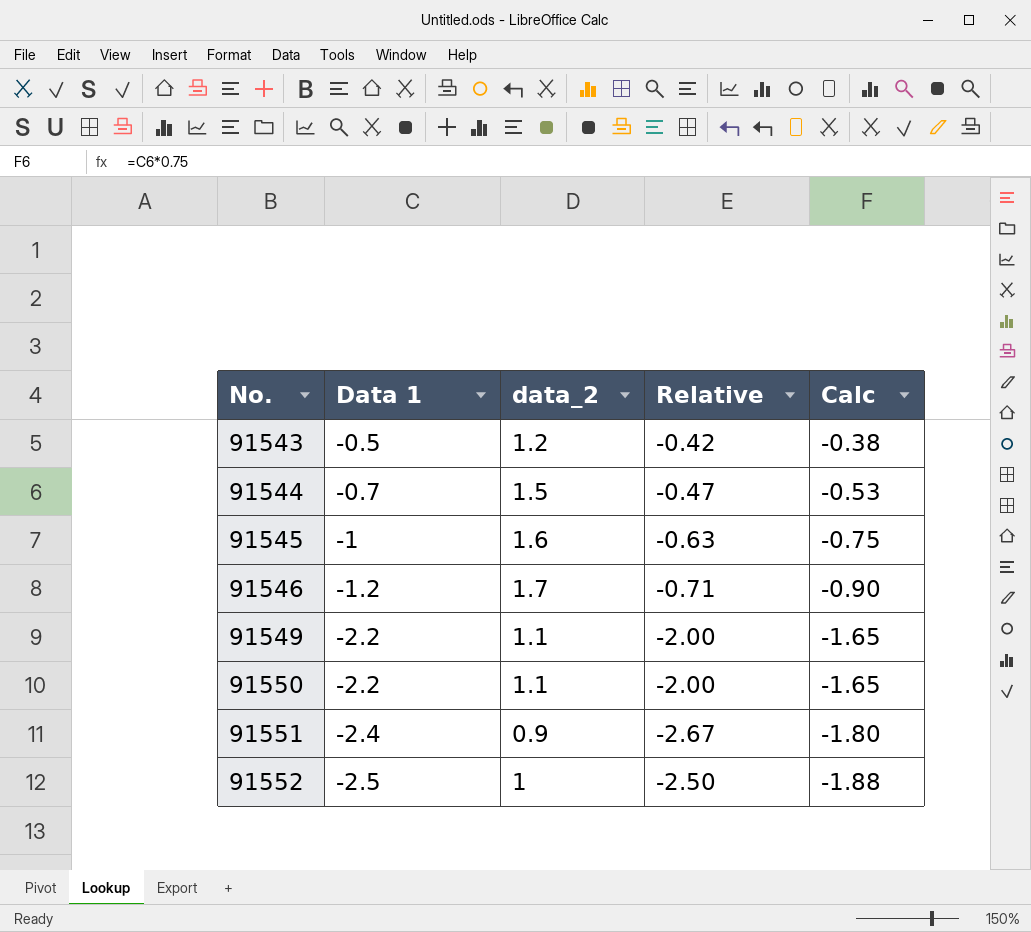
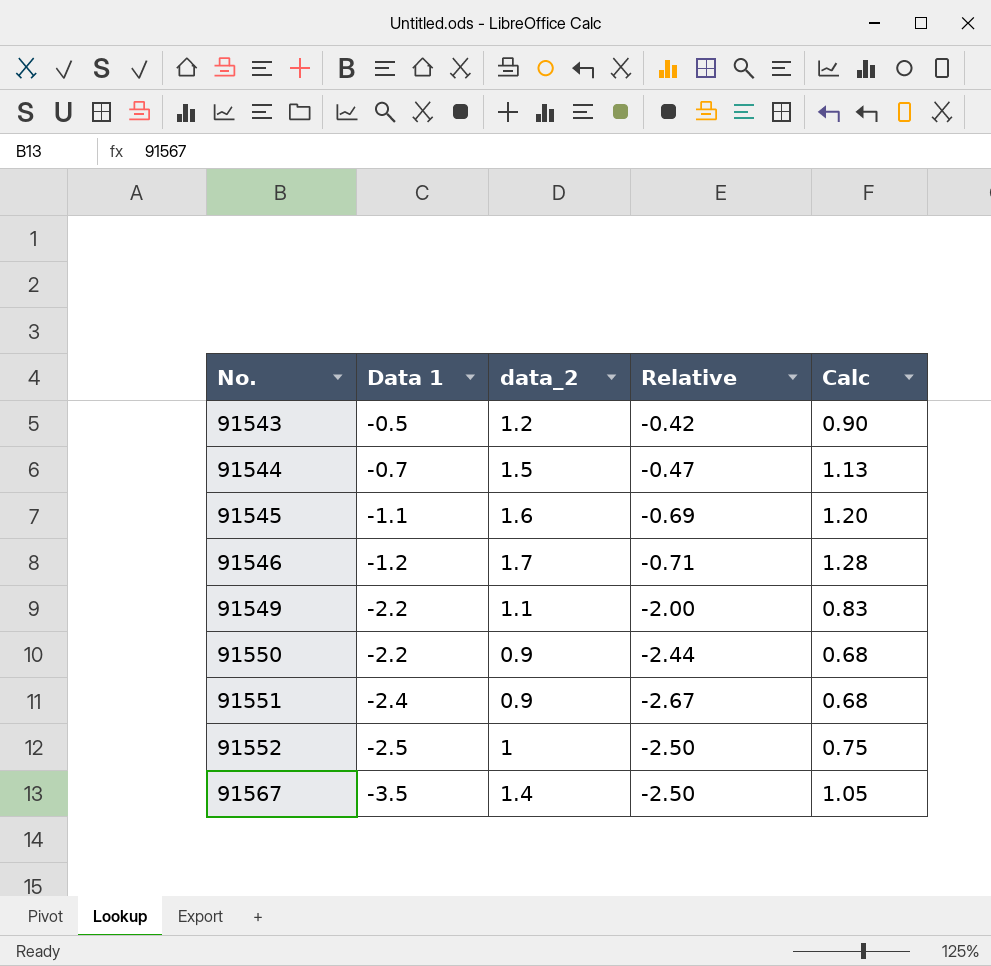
column Calc | formula: [Data 1] * 0.75 -> [data_2] * 0.75
91545 | Data 1: -1 -> -1.1
91545 | Relative: -0.63 -> -0.69
91550 | data_2: 1.1 -> 0.9
91550 | Relative: -2.00 -> -2.44
row 91567: none -> -3.5 | 1.4 | -2.50 | 1.05

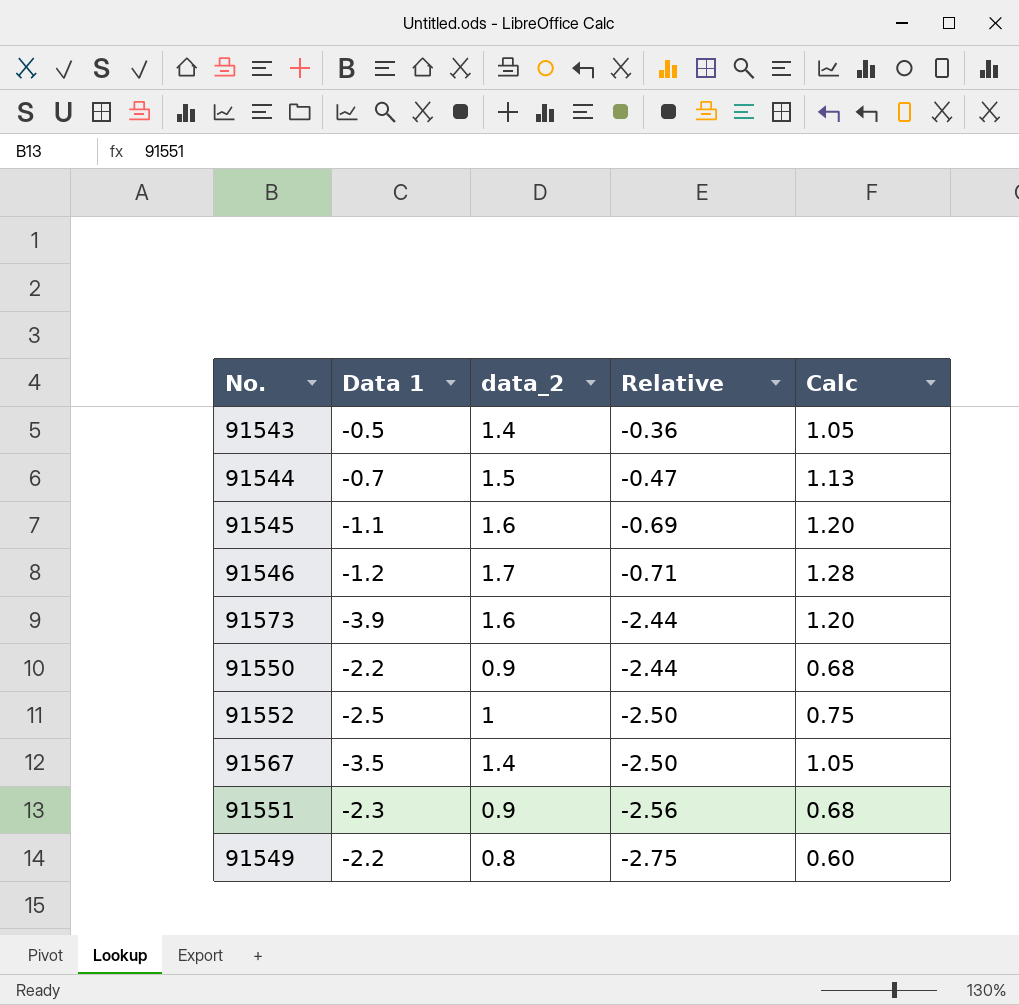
row order: No. ascending -> Relative descending
91543 | data_2: 1.2 -> 1.4
91543 | Relative: -0.42 -> -0.36
91543 | Calc: 0.90 -> 1.05
row 91573: none -> -3.9 | 1.6 | -2.44 | 1.20
91551 | Data 1: -2.4 -> -2.3
91551 | Relative: -2.67 -> -2.56
91549 | data_2: 1.1 -> 0.8
91549 | Relative: -2.00 -> -2.75
91549 | Calc: 0.83 -> 0.60

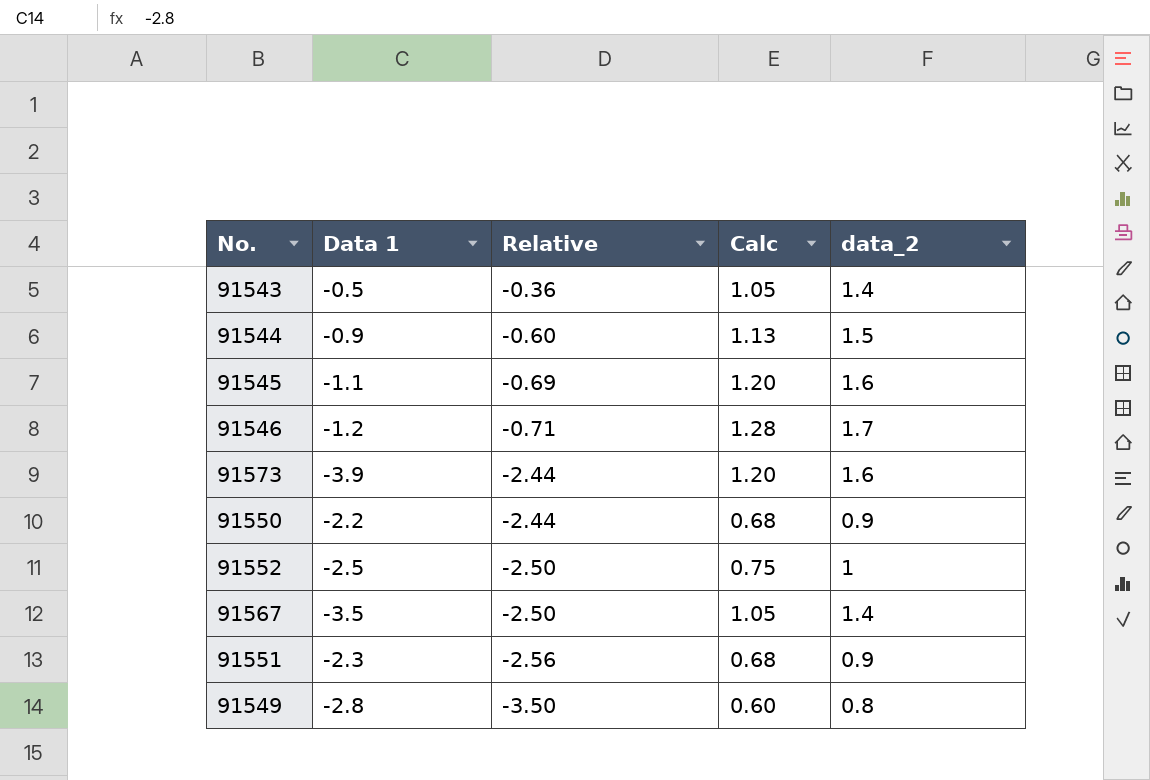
column data_2 | position: 3 -> 5
91544 | Data 1: -0.7 -> -0.9
91544 | Relative: -0.47 -> -0.60
91549 | Data 1: -2.2 -> -2.8
91549 | Relative: -2.75 -> -3.50

